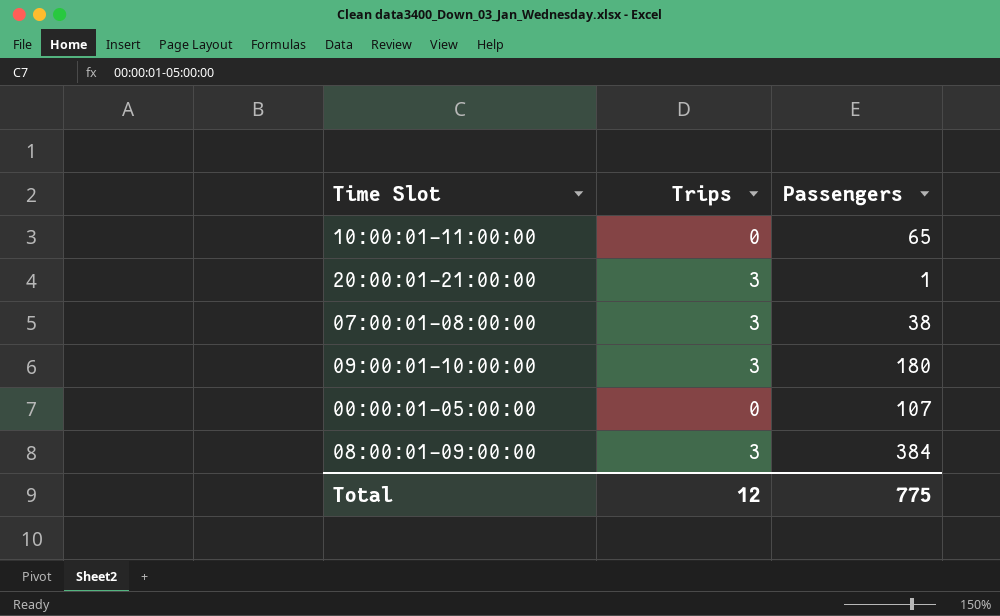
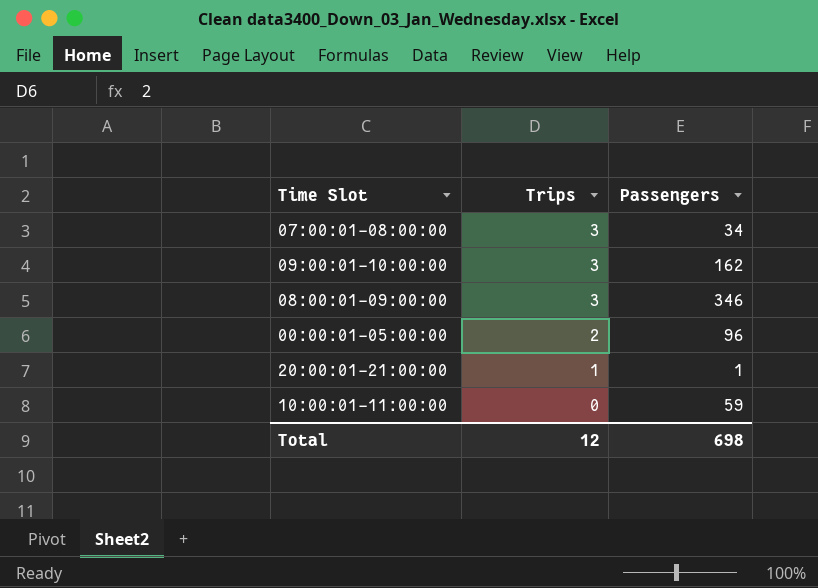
row order: none -> Trips descending
07:00:01-08:00:00 | Passengers: 38 -> 34
09:00:01-10:00:00 | Passengers: 180 -> 162
08:00:01-09:00:00 | Passengers: 384 -> 346
00:00:01-05:00:00 | Trips: 0 -> 2
00:00:01-05:00:00 | Passengers: 107 -> 96
20:00:01-21:00:00 | Trips: 3 -> 1
10:00:01-11:00:00 | Passengers: 65 -> 59
Total | Passengers: 775 -> 698

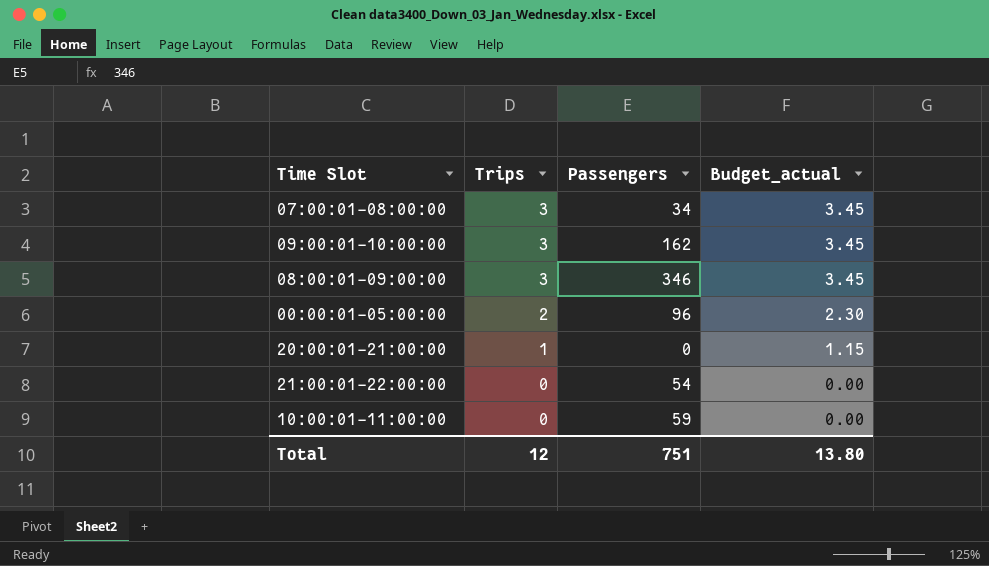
column Budget_actual | formula: none -> [Trips] * 1.15
20:00:01-21:00:00 | Passengers: 1 -> 0
row 21:00:01-22:00:00: none -> 0 | 54 | 0.00
Total | Passengers: 698 -> 751

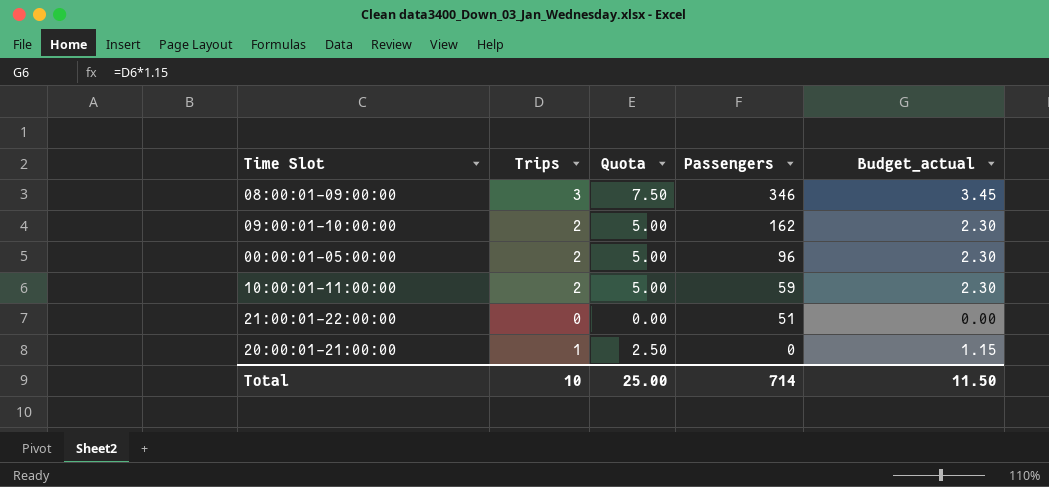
row order: Trips descending -> Passengers descending
column Quota | formula: none -> [Trips] * 2.5
row 07:00:01-08:00:00: 3 | 34 | 3.45 -> none
09:00:01-10:00:00 | Trips: 3 -> 2
09:00:01-10:00:00 | Budget_actual: 3.45 -> 2.30
10:00:01-11:00:00 | Trips: 0 -> 2
10:00:01-11:00:00 | Budget_actual: 0.00 -> 2.30
21:00:01-22:00:00 | Passengers: 54 -> 51
Total | Trips: 12 -> 10
Total | Passengers: 751 -> 714
Total | Budget_actual: 13.80 -> 11.50

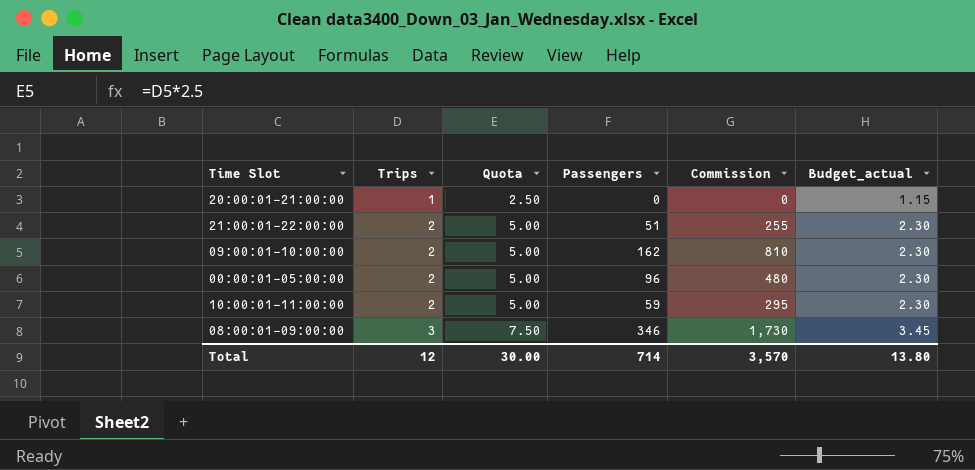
row order: Passengers descending -> Trips ascending
column Commission | formula: none -> [Passengers] * 5
21:00:01-22:00:00 | Trips: 0 -> 2
21:00:01-22:00:00 | Quota: 0.00 -> 5.00
21:00:01-22:00:00 | Budget_actual: 0.00 -> 2.30
Total | Trips: 10 -> 12
Total | Quota: 25.00 -> 30.00
Total | Budget_actual: 11.50 -> 13.80

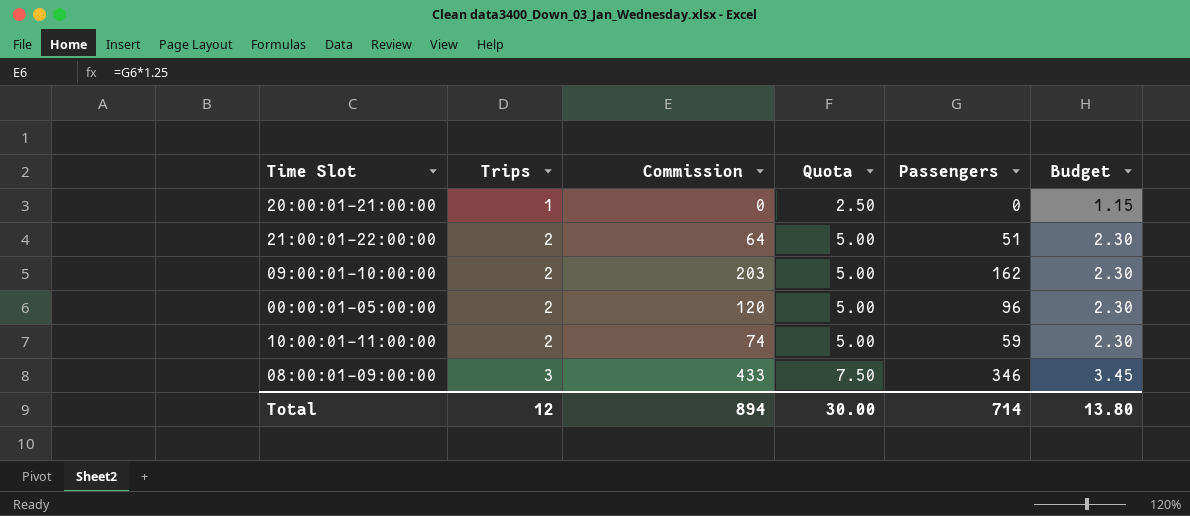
column Commission | formula: [Passengers] * 5 -> [Passengers] * 1.25
column Commission | position: 5 -> 3
column name: Budget_actual -> Budget
Total | Commission: 3,570 -> 894

